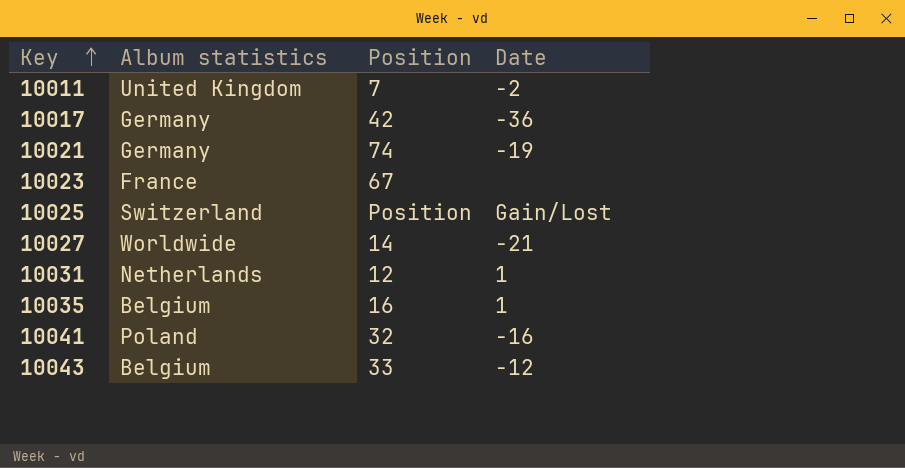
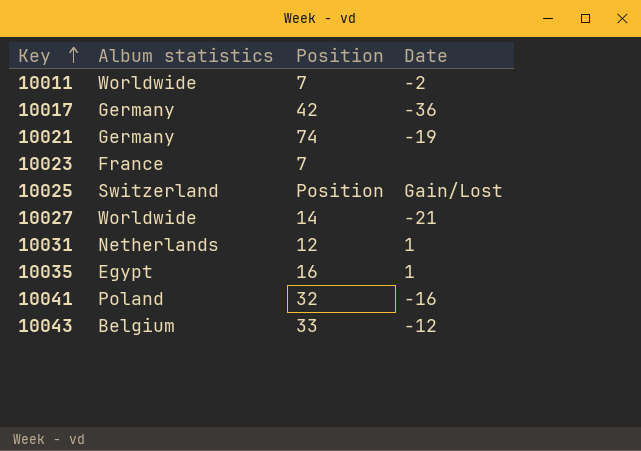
10011 | Album statistics: United Kingdom -> Worldwide
10023 | Position: 67 -> 7
10035 | Album statistics: Belgium -> Egypt

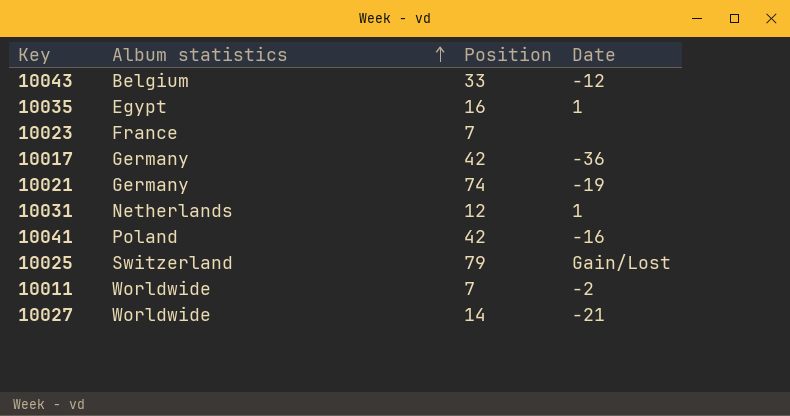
row order: Key ascending -> Album statistics ascending
10041 | Position: 32 -> 42
10025 | Position: Position -> 79

